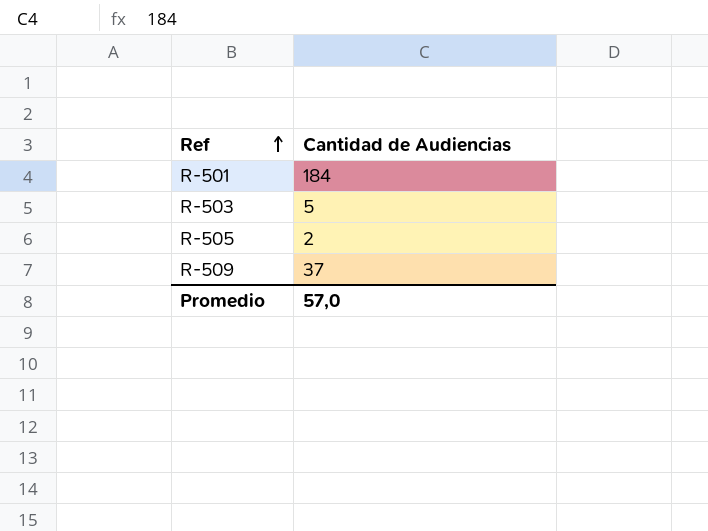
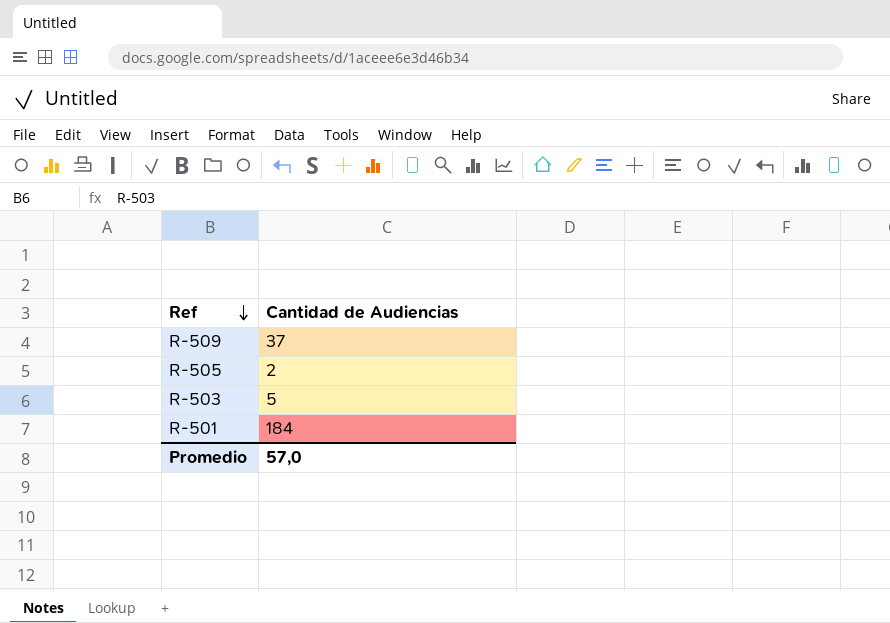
row order: Ref ascending -> Ref descending

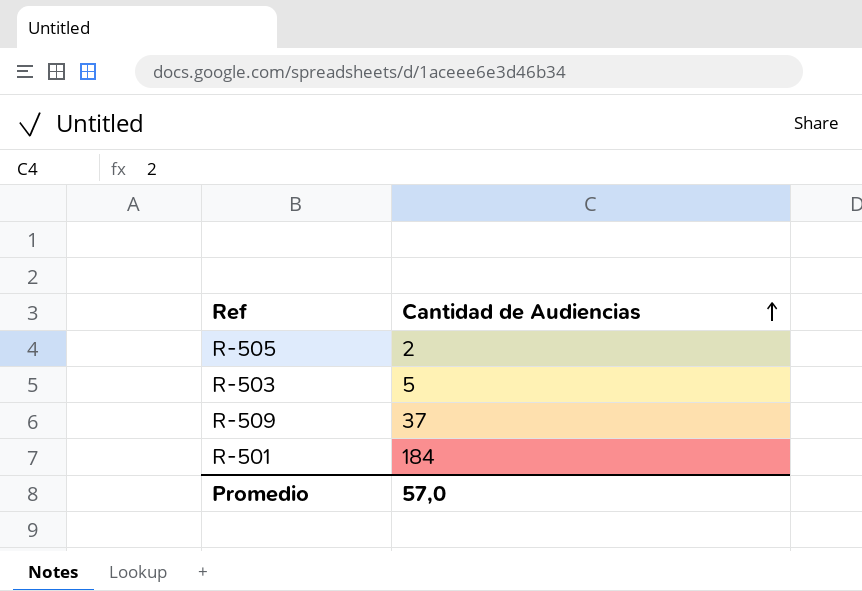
row order: Ref descending -> Cantidad de Audiencias ascending

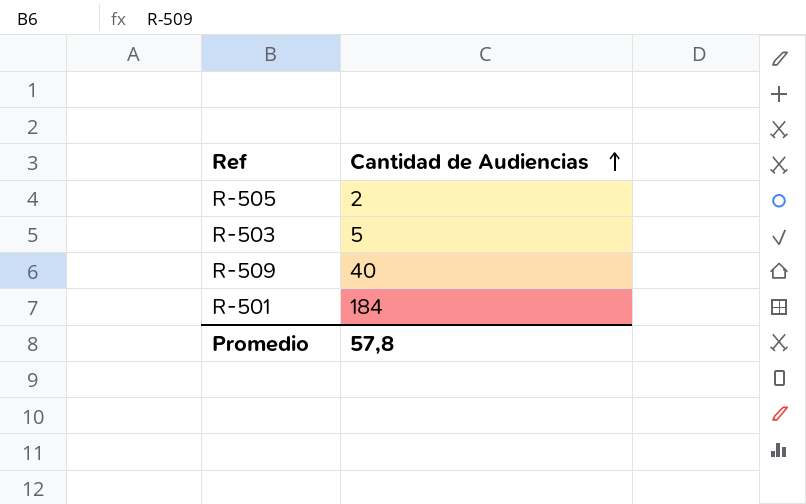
R-509 | Cantidad de Audiencias: 37 -> 40
Promedio | Cantidad de Audiencias: 57,0 -> 57,8

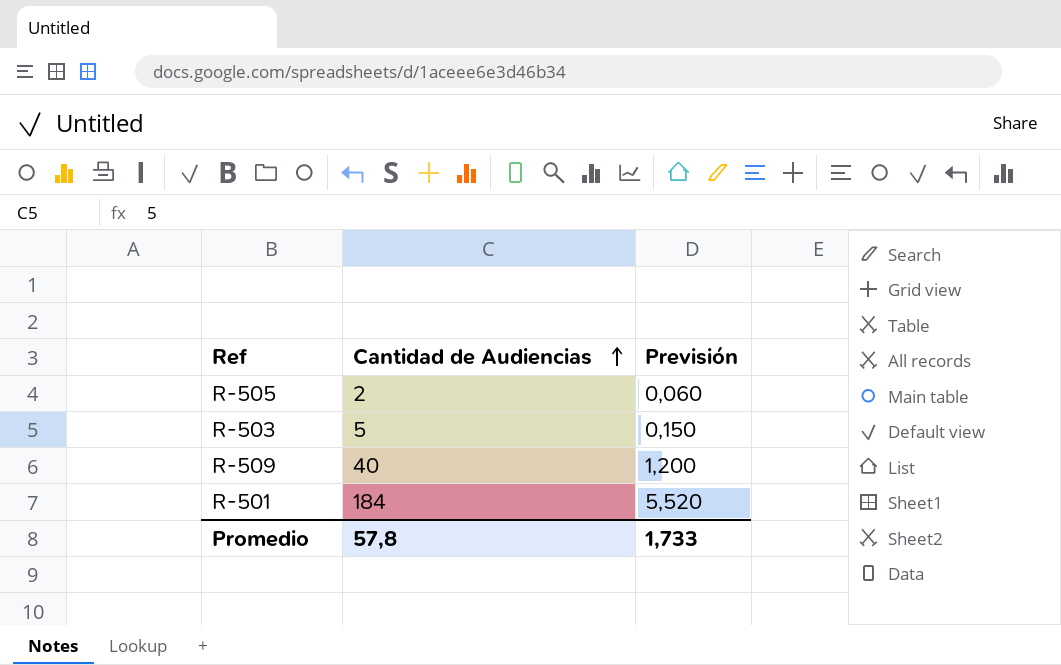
column Previsión | formula: none -> [Cantidad de Audiencias] * 0,03

